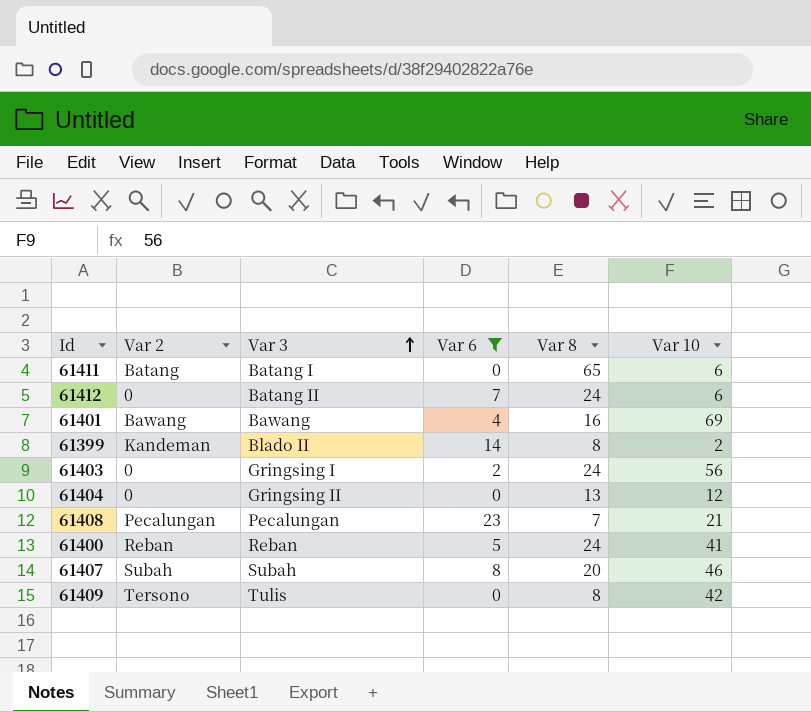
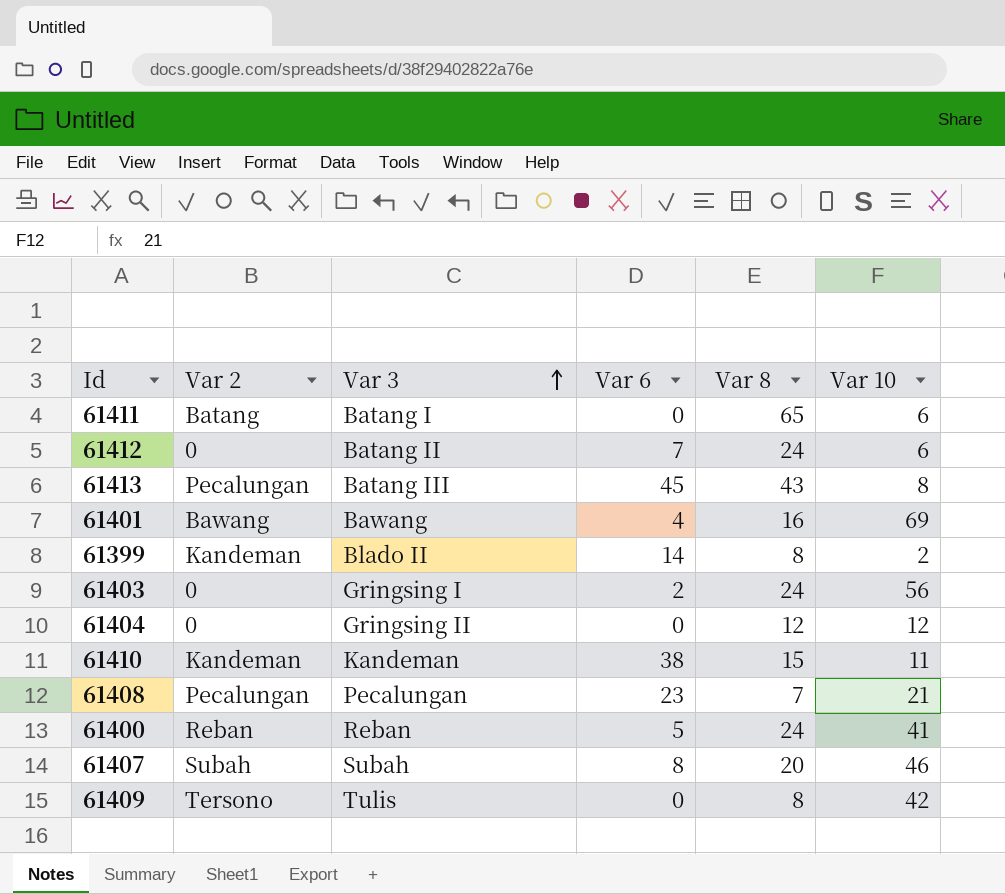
filter: Var 6 <= 23 -> none
61404 | Var 8: 13 -> 12

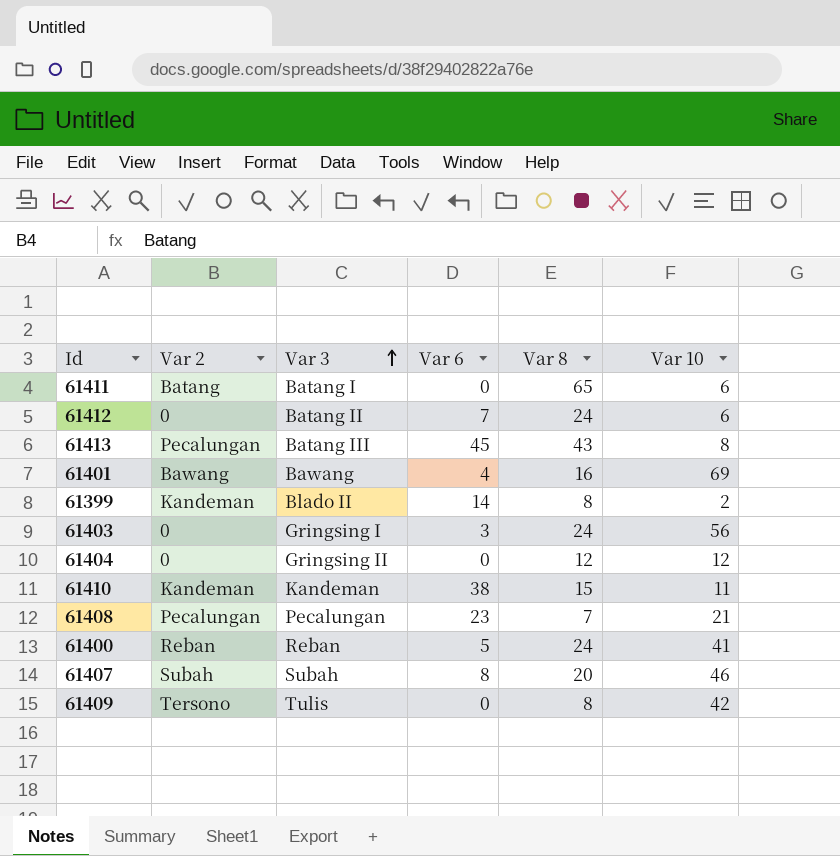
61403 | Var 6: 2 -> 3

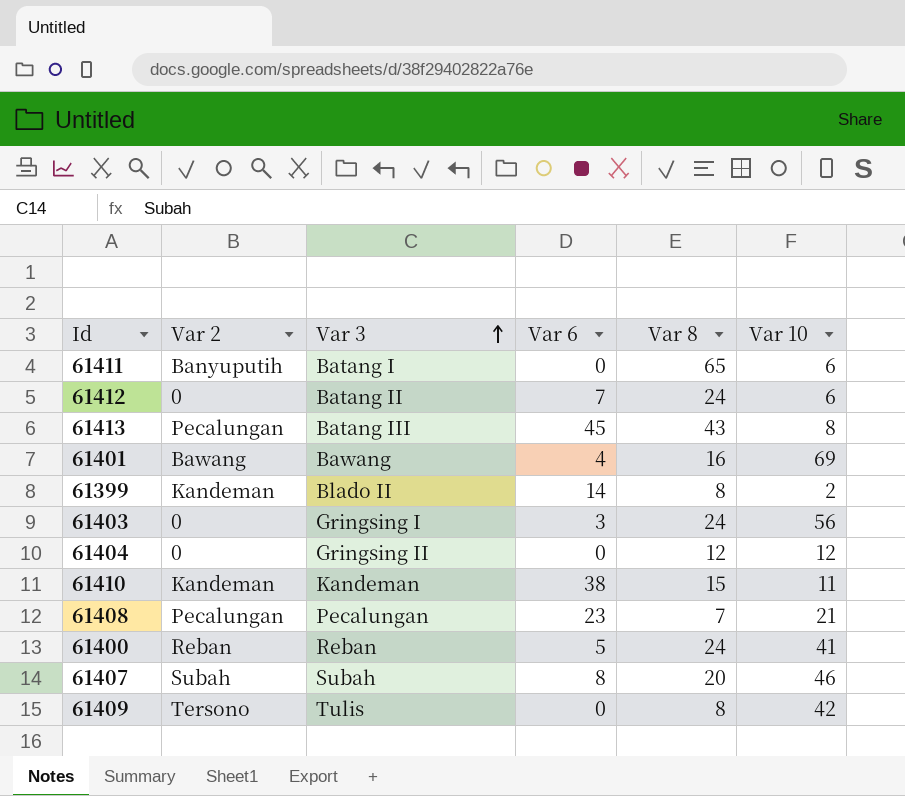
61411 | Var 2: Batang -> Banyuputih

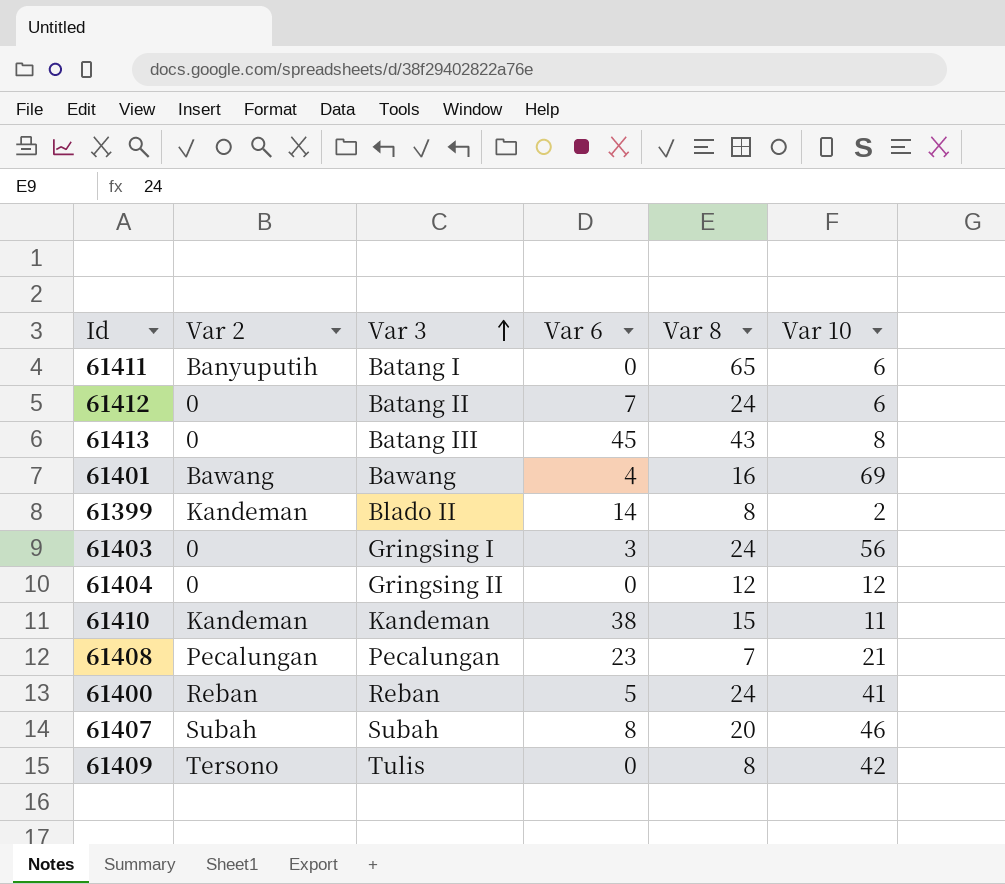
61413 | Var 2: Pecalungan -> 0

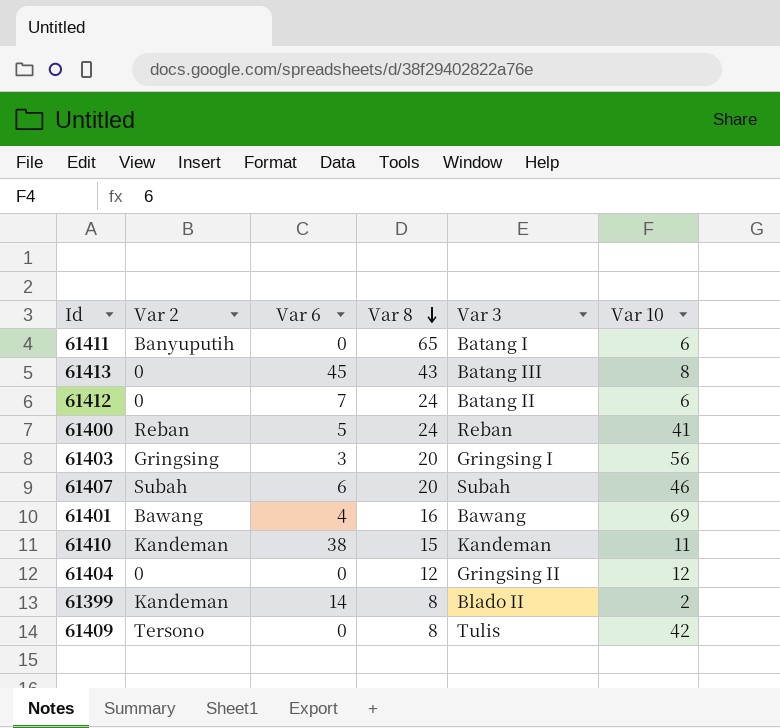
row order: Var 3 ascending -> Var 8 descending
column Var 3 | position: 3 -> 5
row 61408: Pecalungan | Pecalungan | 23 | 7 | 21 -> none
61403 | Var 2: 0 -> Gringsing
61403 | Var 8: 24 -> 20
61407 | Var 6: 8 -> 6

